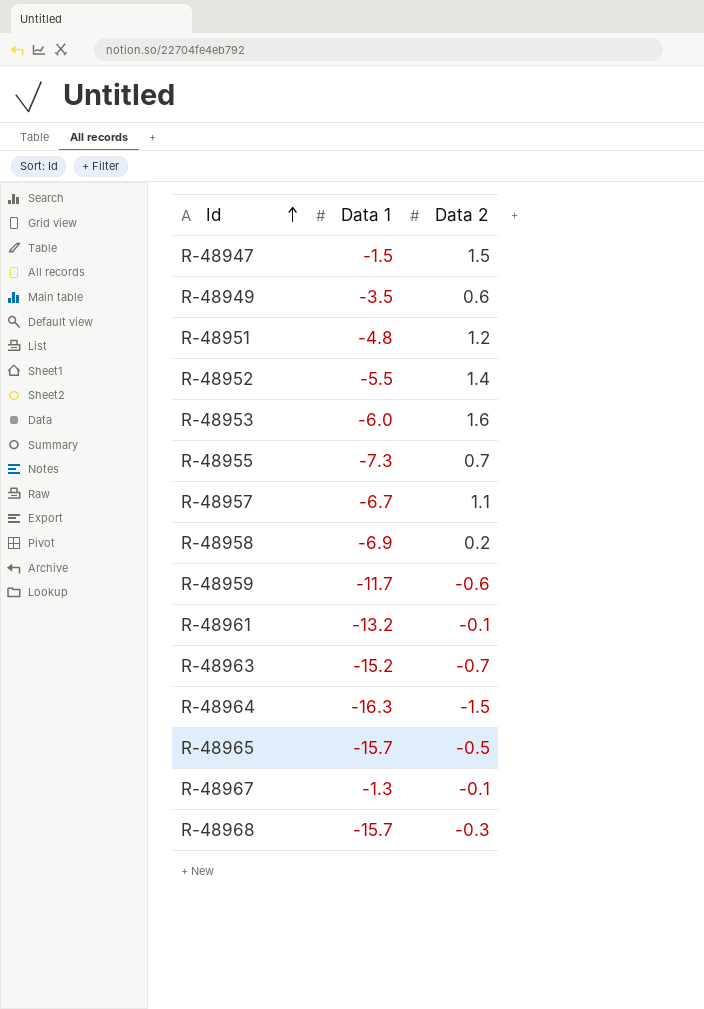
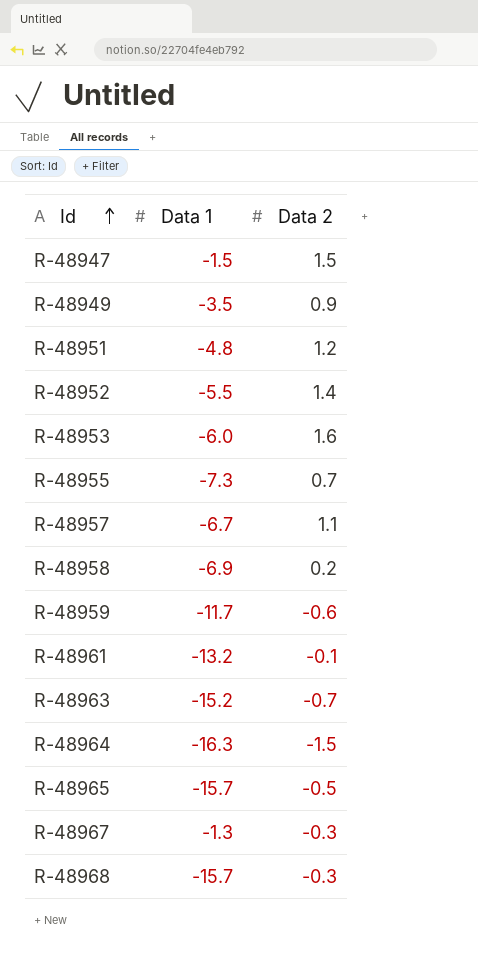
R-48949 | Data 2: 0.6 -> 0.9
R-48967 | Data 2: -0.1 -> -0.3

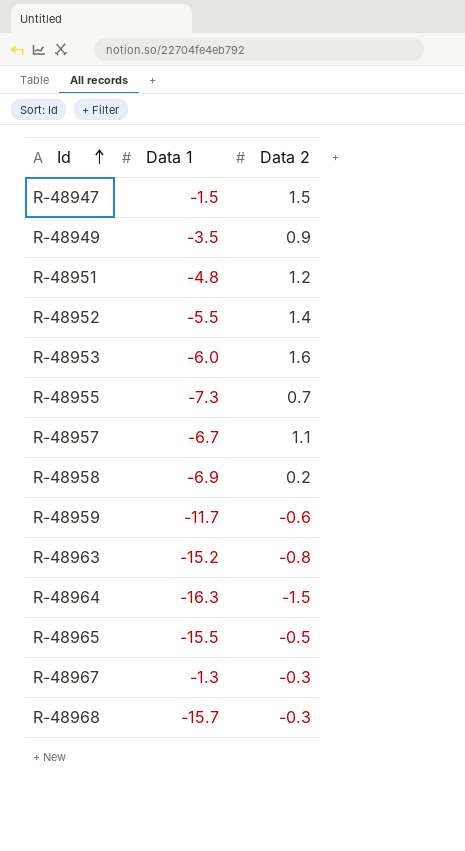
row R-48961: -13.2 | -0.1 -> none
R-48963 | Data 2: -0.7 -> -0.8
R-48965 | Data 1: -15.7 -> -15.5

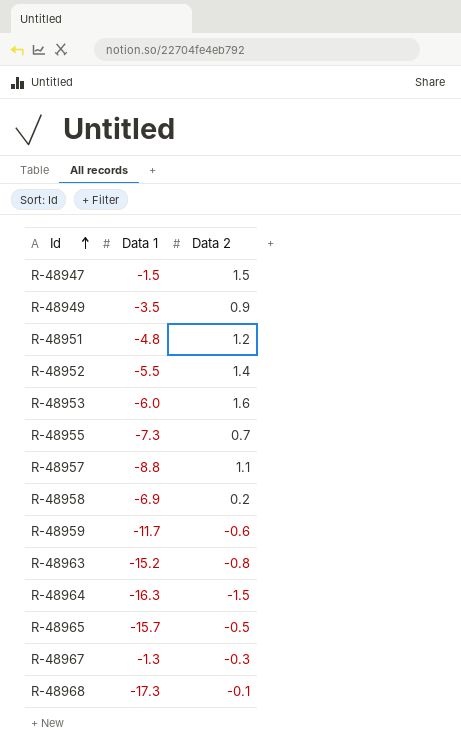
R-48957 | Data 1: -6.7 -> -8.8
R-48965 | Data 1: -15.5 -> -15.7
R-48968 | Data 1: -15.7 -> -17.3
R-48968 | Data 2: -0.3 -> -0.1

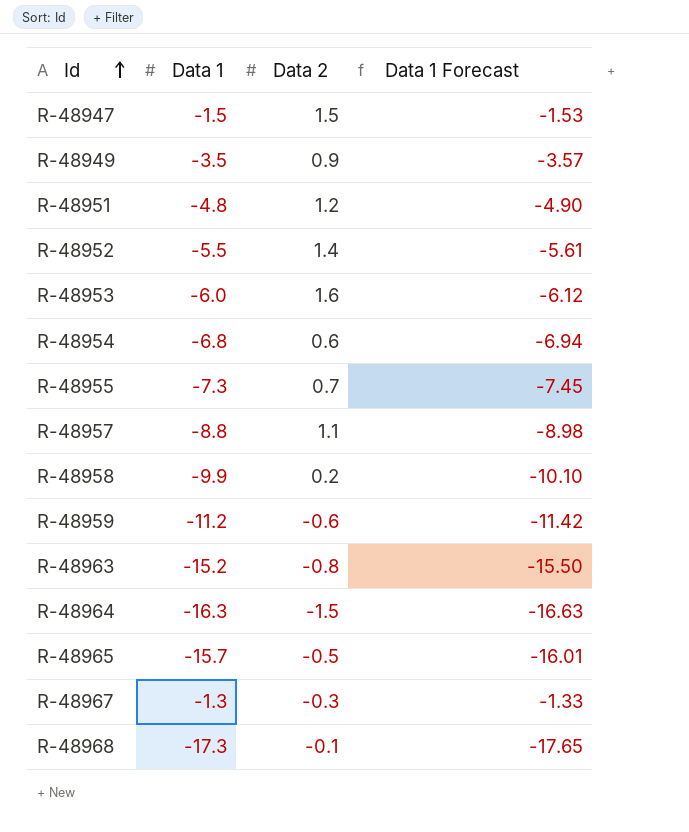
column Data 1 Forecast | formula: none -> [Data 1] * 1.02
row R-48954: none -> -6.8 | 0.6 | -6.94
R-48958 | Data 1: -6.9 -> -9.9
R-48959 | Data 1: -11.7 -> -11.2

